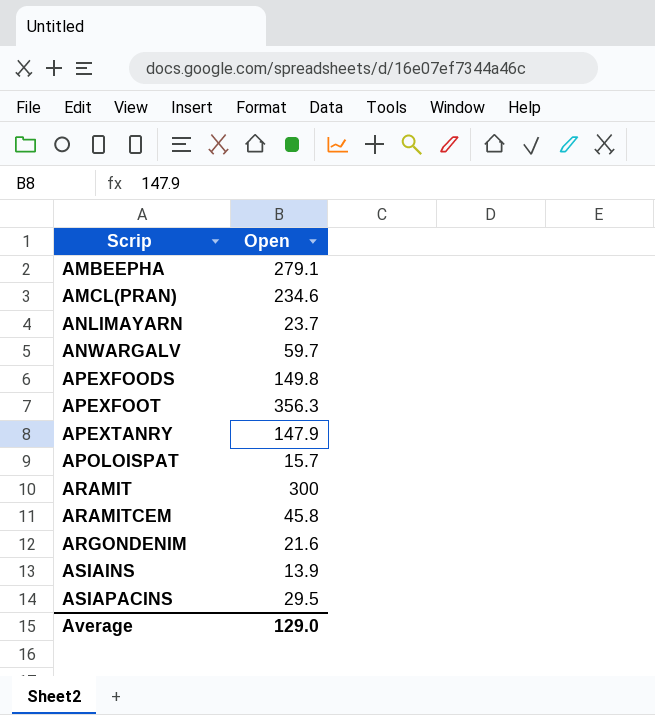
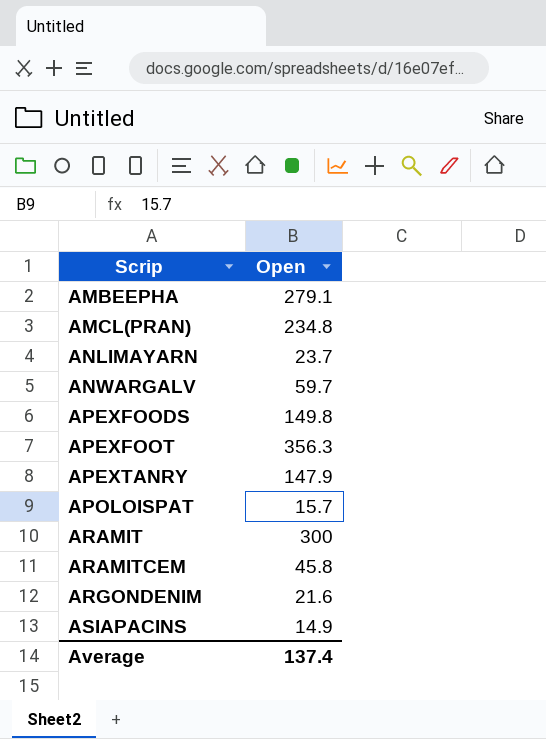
row ASIAINS: 13.9 -> none
AMCL(PRAN) | Open: 234.6 -> 234.8
ASIAPACINS | Open: 29.5 -> 14.9
Average | Open: 129.0 -> 137.4

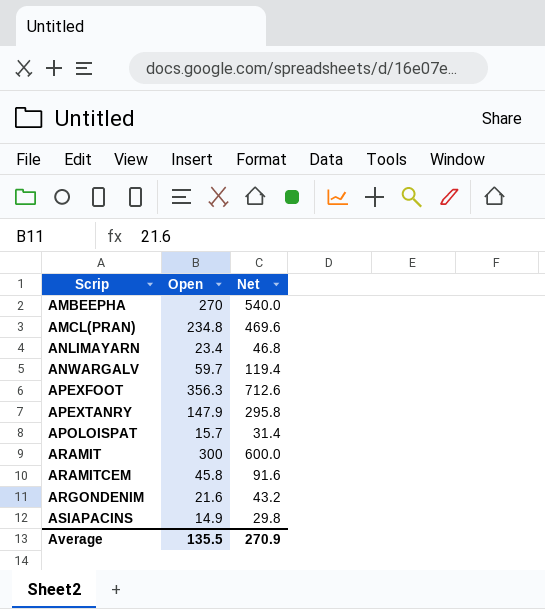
column Net | formula: none -> [Open] * 2
row APEXFOODS: 149.8 -> none
AMBEEPHA | Open: 279.1 -> 270
ANLIMAYARN | Open: 23.7 -> 23.4
Average | Open: 137.4 -> 135.5

